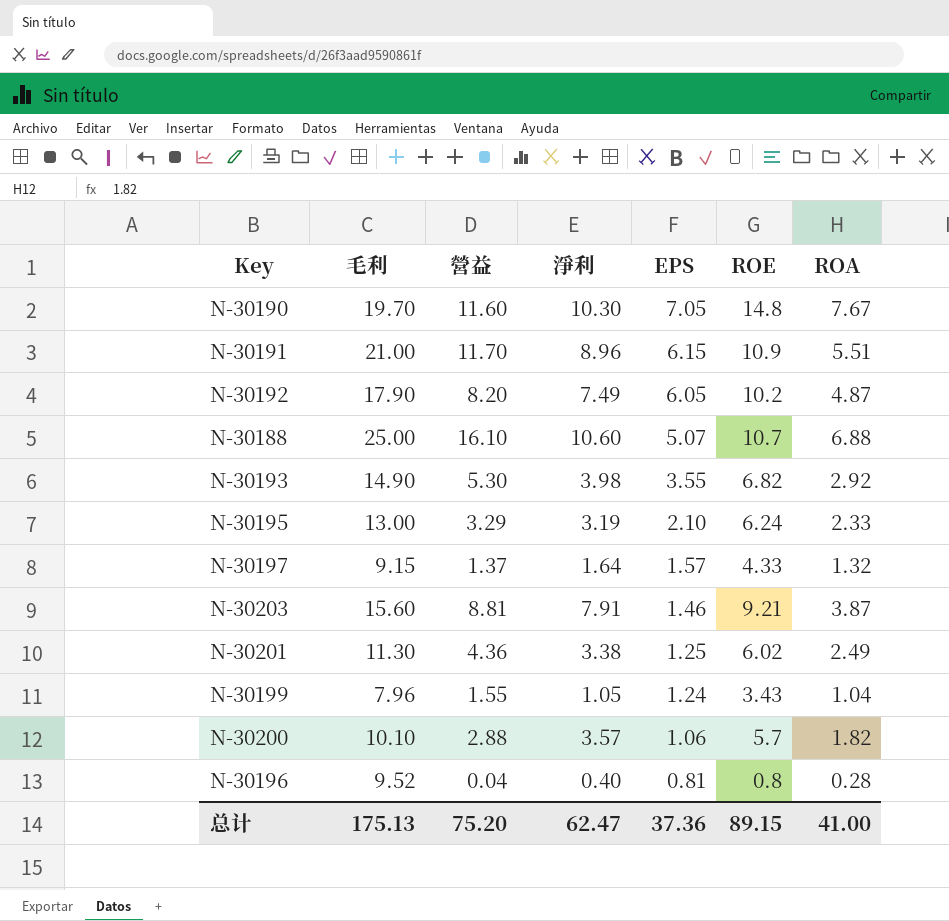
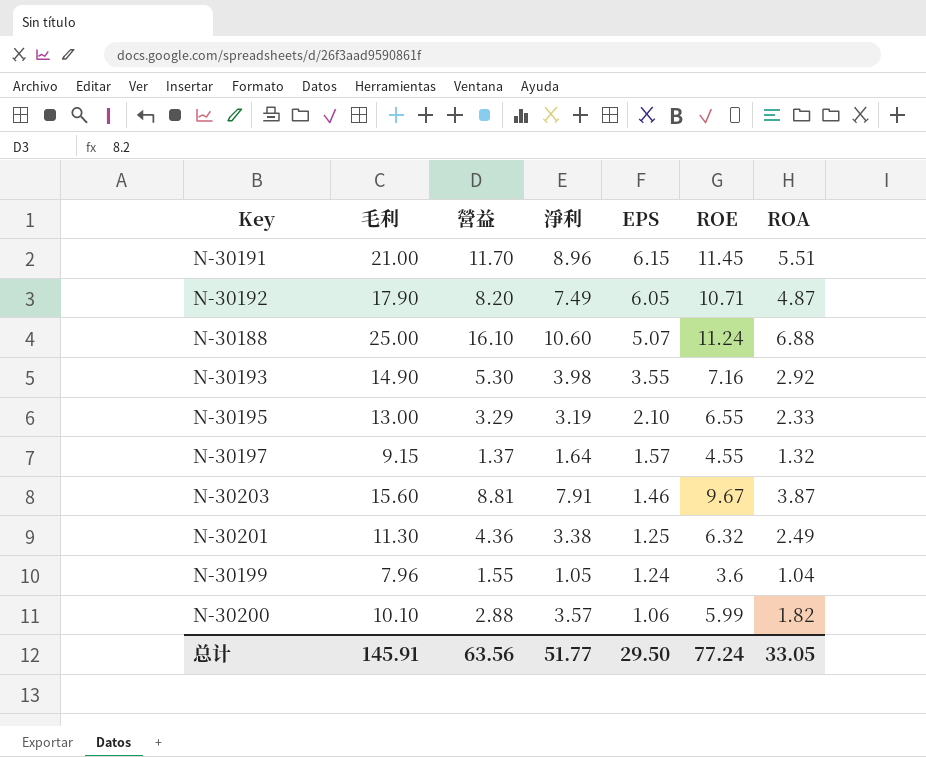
row N-30190: 19.70 | 11.60 | 10.30 | 7.05 | 14.8 | 7.67 -> none
row N-30196: 9.52 | 0.04 | 0.40 | 0.81 | 0.8 | 0.28 -> none
N-30191 | ROE: 10.9 -> 11.45
N-30192 | ROE: 10.2 -> 10.71
N-30188 | ROE: 10.7 -> 11.24
N-30193 | ROE: 6.82 -> 7.16
N-30195 | ROE: 6.24 -> 6.55
N-30197 | ROE: 4.33 -> 4.55
N-30203 | ROE: 9.21 -> 9.67
N-30201 | ROE: 6.02 -> 6.32
N-30199 | ROE: 3.43 -> 3.6
N-30200 | ROE: 5.7 -> 5.99
总计 | 毛利: 175.13 -> 145.91
总计 | 營益: 75.20 -> 63.56
总计 | 淨利: 62.47 -> 51.77
总计 | EPS: 37.36 -> 29.50
总计 | ROE: 89.15 -> 77.24
总计 | ROA: 41.00 -> 33.05

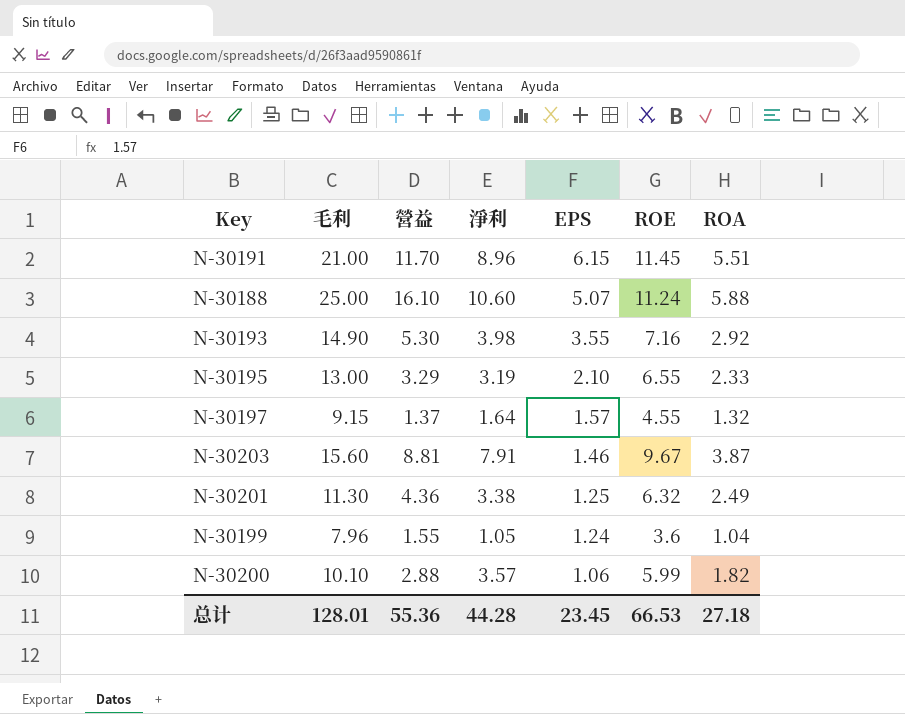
row N-30192: 17.90 | 8.20 | 7.49 | 6.05 | 10.71 | 4.87 -> none
N-30188 | ROA: 6.88 -> 5.88
总计 | 毛利: 145.91 -> 128.01
总计 | 營益: 63.56 -> 55.36
总计 | 淨利: 51.77 -> 44.28
总计 | EPS: 29.50 -> 23.45
总计 | ROE: 77.24 -> 66.53
总计 | ROA: 33.05 -> 27.18

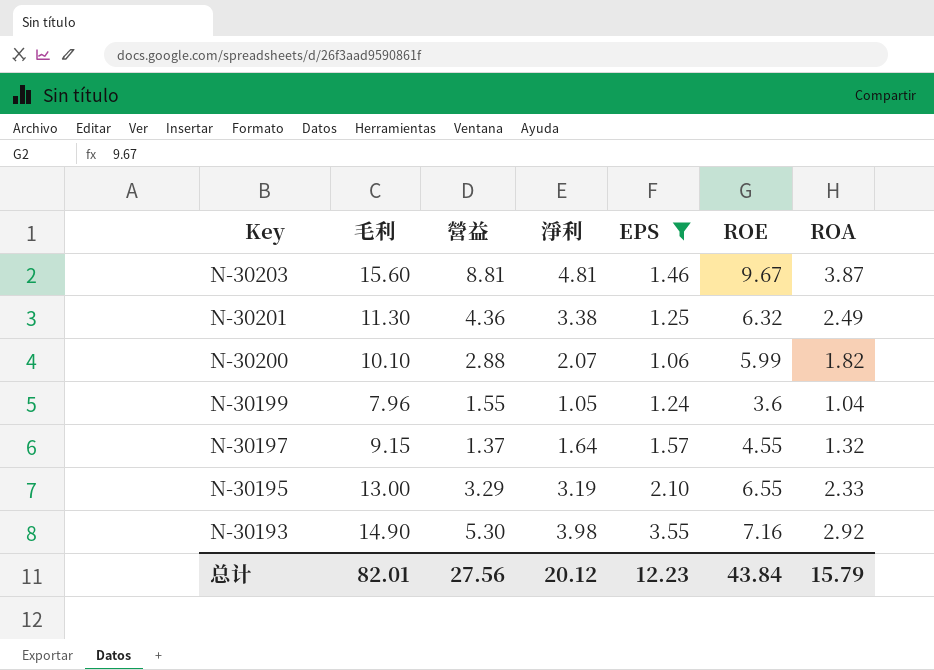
filter: none -> EPS <= 3.55
row order: EPS descending -> Key descending
N-30203 | 淨利: 7.91 -> 4.81
N-30200 | 淨利: 3.57 -> 2.07
总计 | 毛利: 128.01 -> 82.01
总计 | 營益: 55.36 -> 27.56
总计 | 淨利: 44.28 -> 20.12
总计 | EPS: 23.45 -> 12.23
总计 | ROE: 66.53 -> 43.84
总计 | ROA: 27.18 -> 15.79

